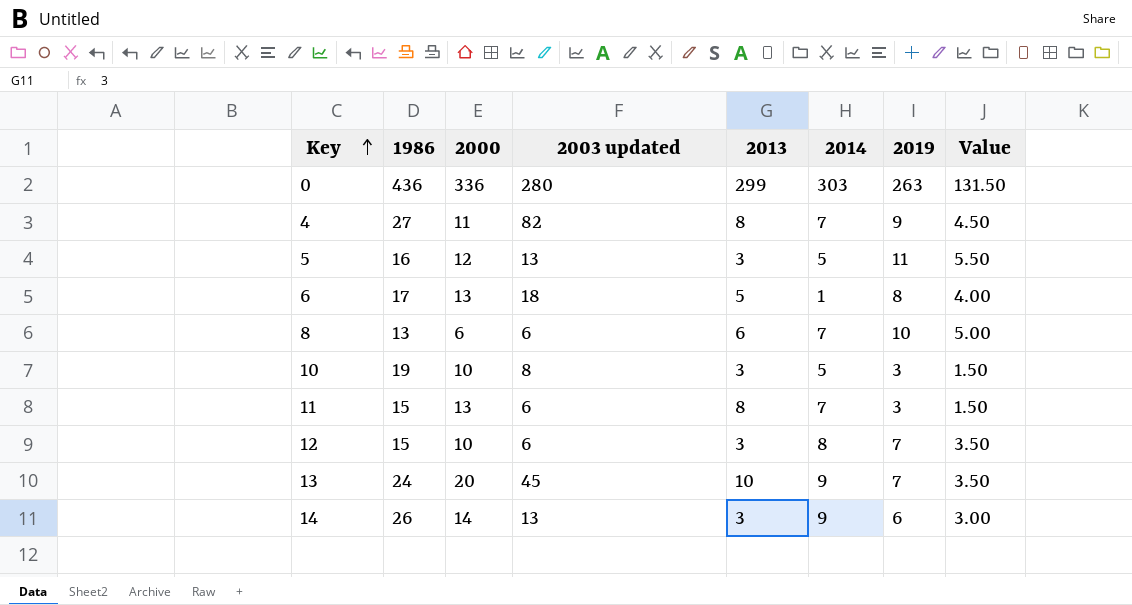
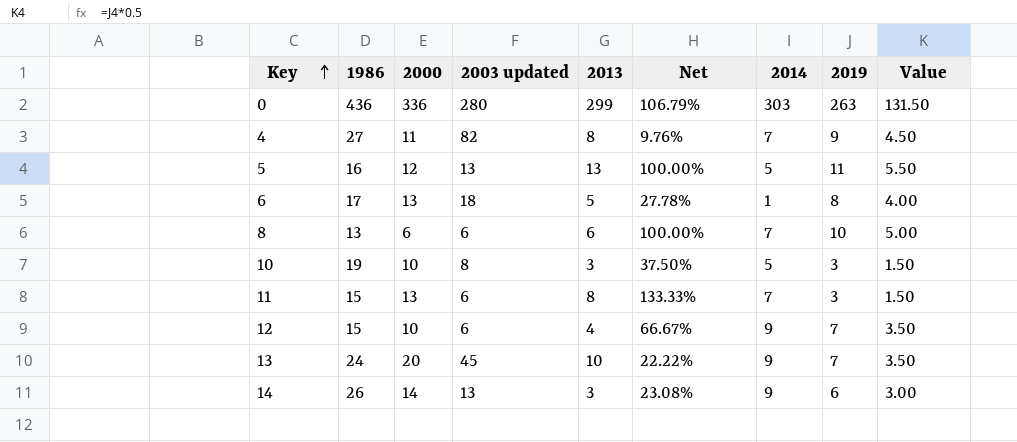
column Net | formula: none -> [2013] / [2003 updated]
5 | 2013: 3 -> 13
12 | 2013: 3 -> 4
12 | 2014: 8 -> 9

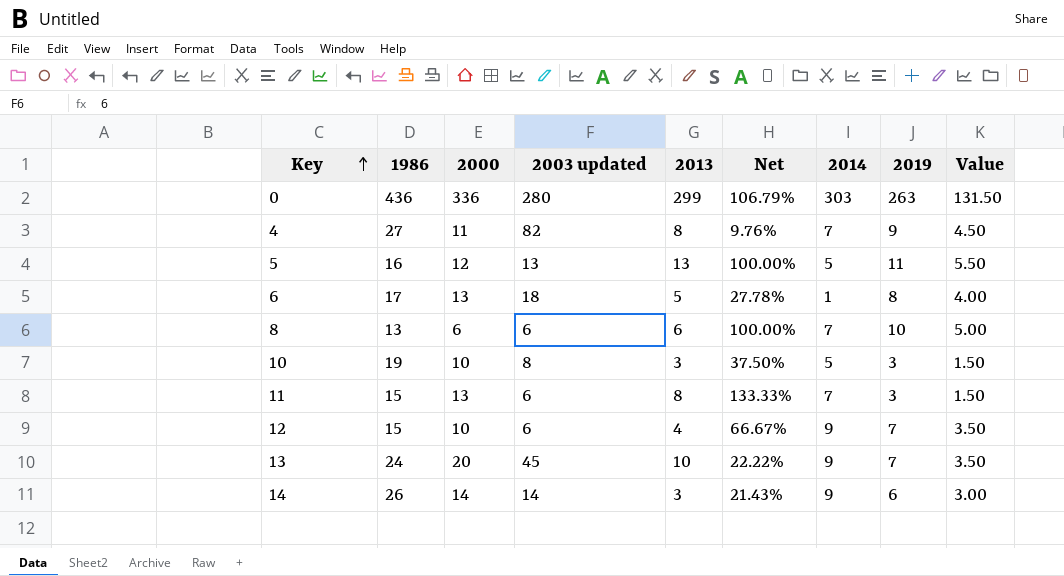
14 | 2003 updated: 13 -> 14
14 | Net: 23.08% -> 21.43%

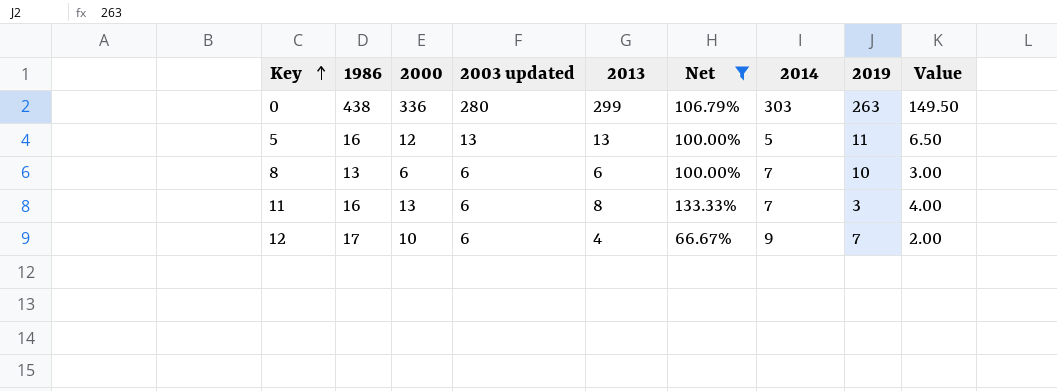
filter: none -> Net >= 66.67%
column Value | formula: [2019] * 0.5 -> [2013] * 0.5
0 | 1986: 436 -> 438
11 | 1986: 15 -> 16
12 | 1986: 15 -> 17

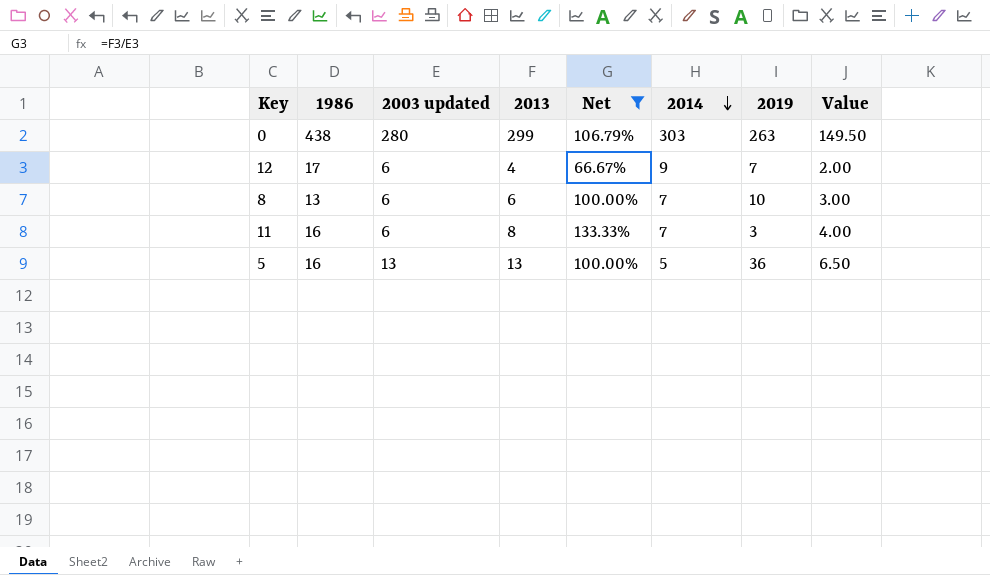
row order: Key ascending -> 2014 descending
column 2000 | position: 3 -> none
5 | 2019: 11 -> 36

